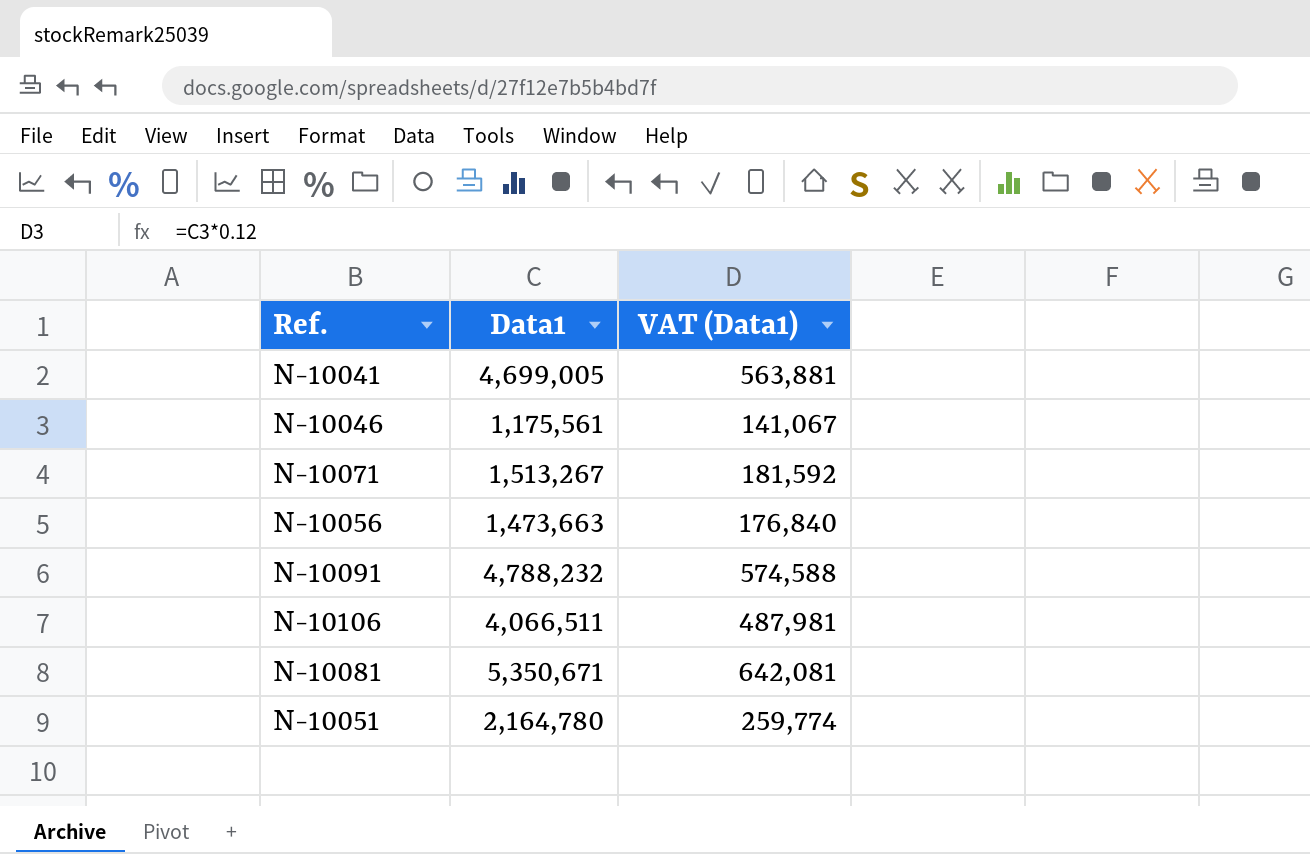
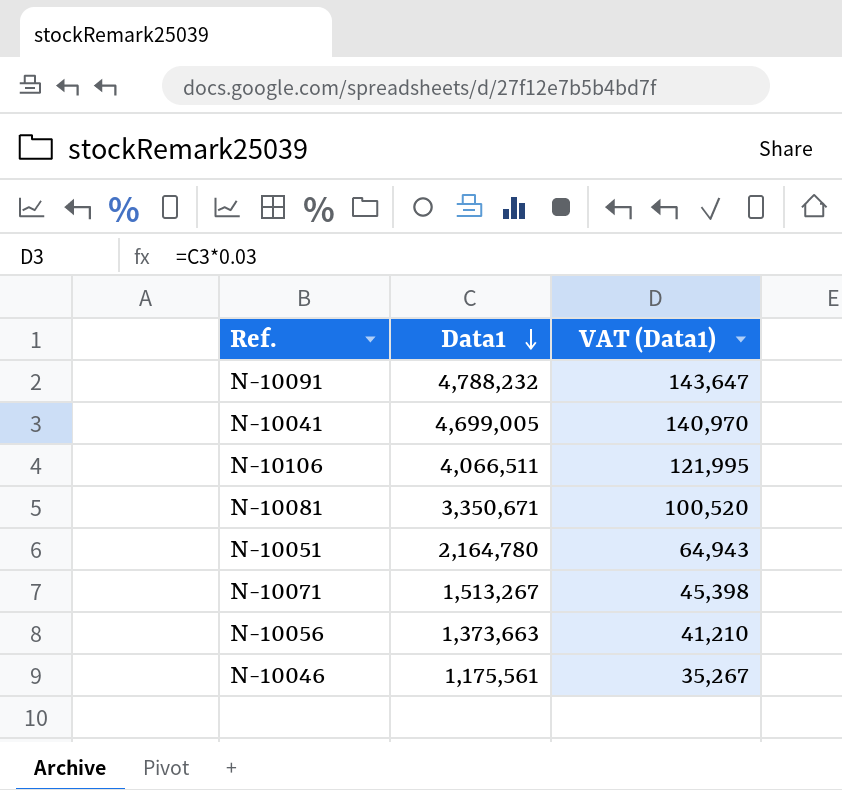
row order: none -> Data1 descending
column VAT (Data1) | formula: [Data1] * 0.12 -> [Data1] * 0.03
N-10081 | Data1: 5,350,671 -> 3,350,671
N-10056 | Data1: 1,473,663 -> 1,373,663

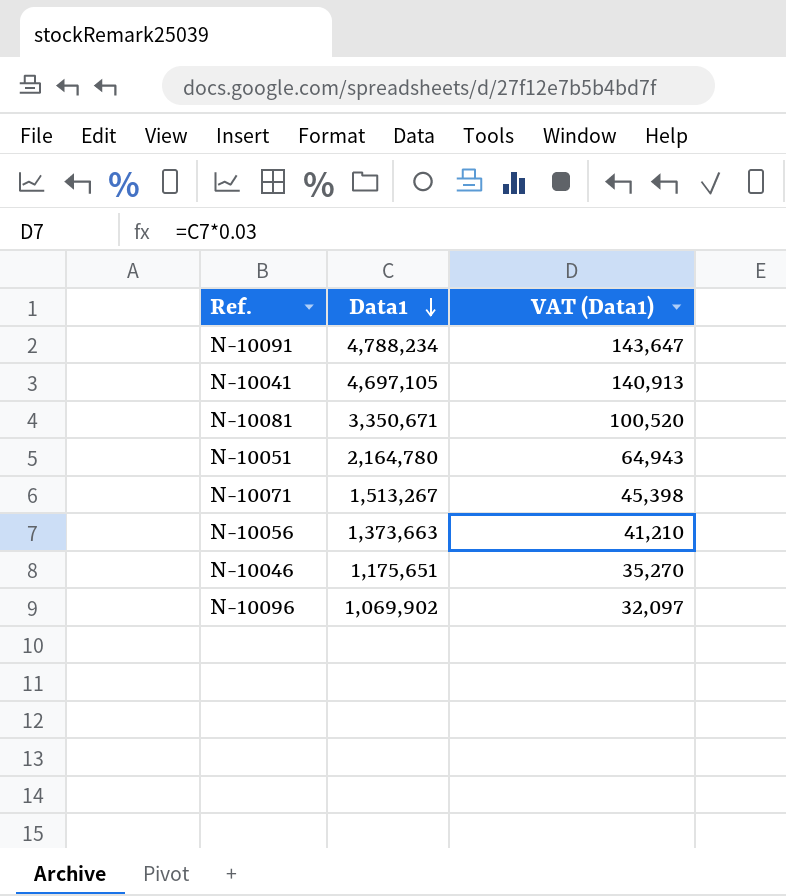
row N-10106: 4,066,511 | 121,995 -> none
N-10091 | Data1: 4,788,232 -> 4,788,234
N-10041 | Data1: 4,699,005 -> 4,697,105
N-10041 | VAT (Data1): 140,970 -> 140,913
N-10046 | Data1: 1,175,561 -> 1,175,651
N-10046 | VAT (Data1): 35,267 -> 35,270
row N-10096: none -> 1,069,902 | 32,097

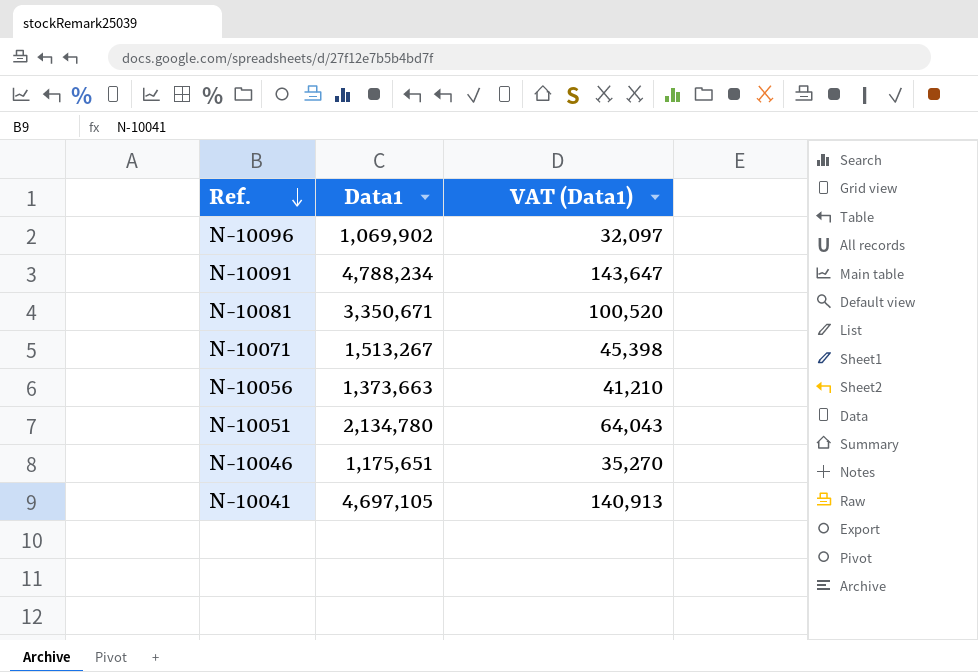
row order: Data1 descending -> Ref. descending
N-10051 | Data1: 2,164,780 -> 2,134,780
N-10051 | VAT (Data1): 64,943 -> 64,043

